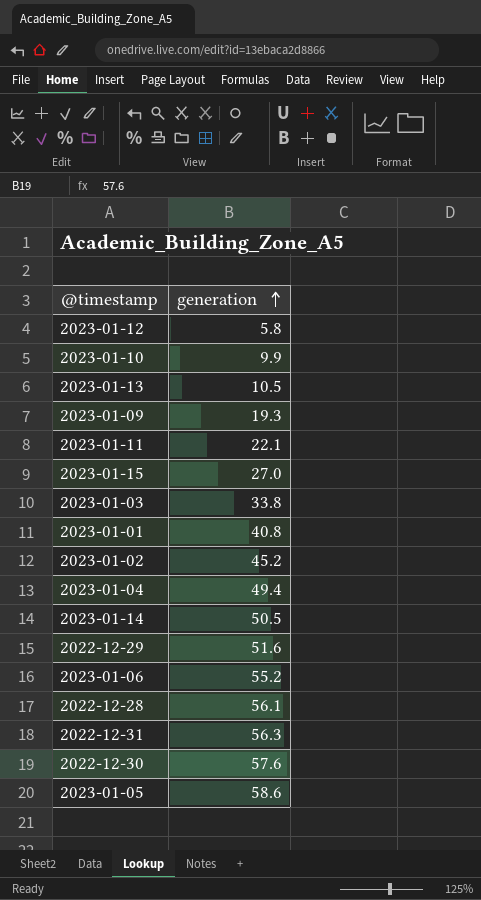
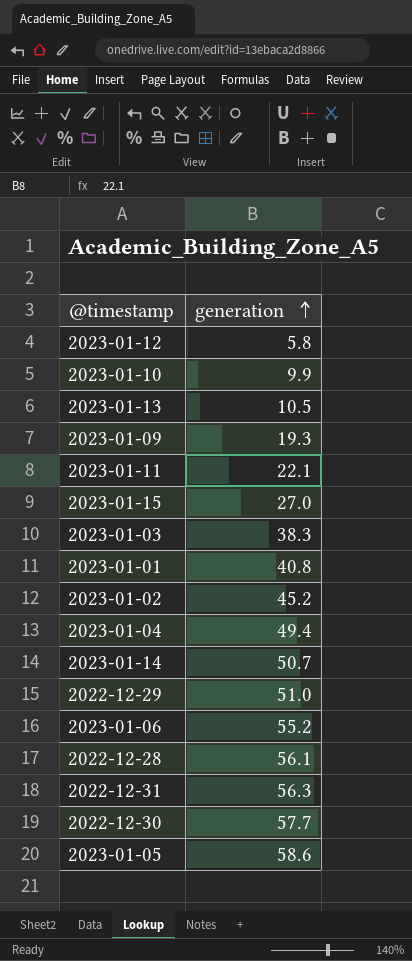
2023-01-03 | generation: 33.8 -> 38.3
2023-01-14 | generation: 50.5 -> 50.7
2022-12-29 | generation: 51.6 -> 51.0
2022-12-30 | generation: 57.6 -> 57.7

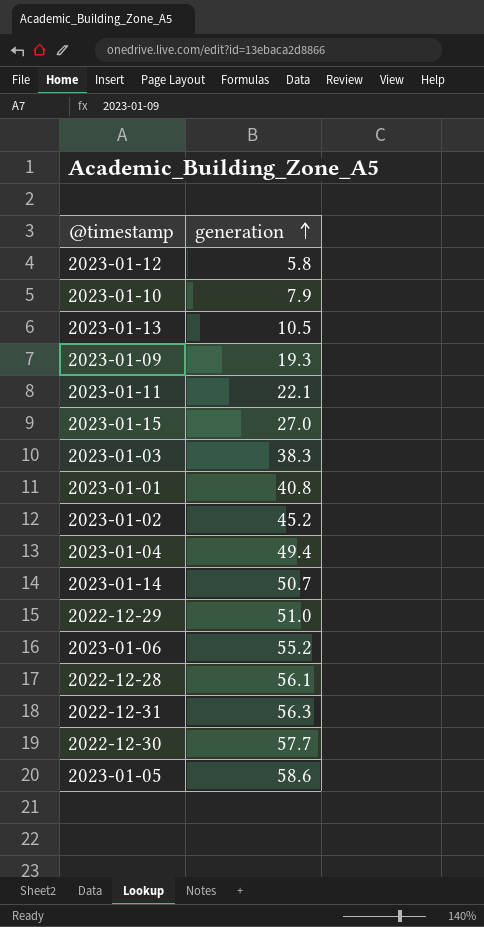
2023-01-10 | generation: 9.9 -> 7.9

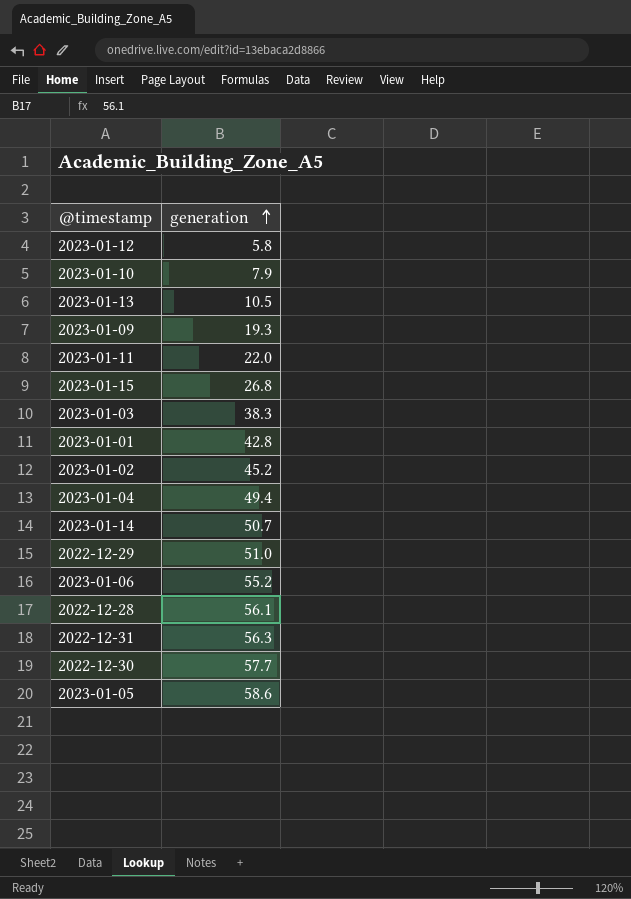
2023-01-11 | generation: 22.1 -> 22.0
2023-01-15 | generation: 27.0 -> 26.8
2023-01-01 | generation: 40.8 -> 42.8

